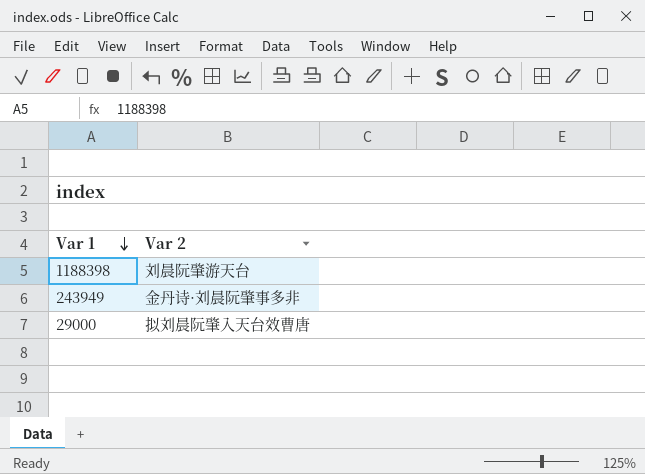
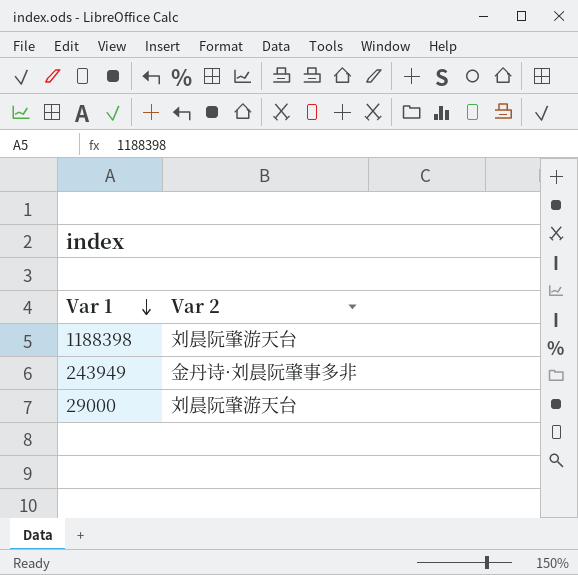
29000 | Var 2: 拟刘晨阮肇入天台效曹唐 -> 刘晨阮肇游天台

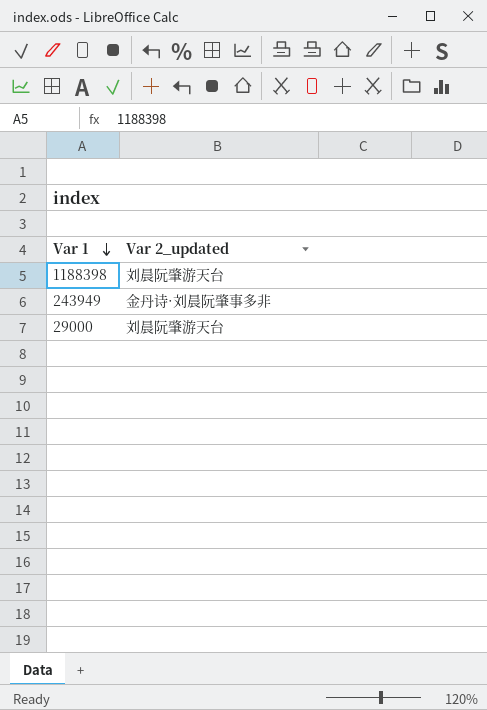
column name: Var 2 -> Var 2_updated

